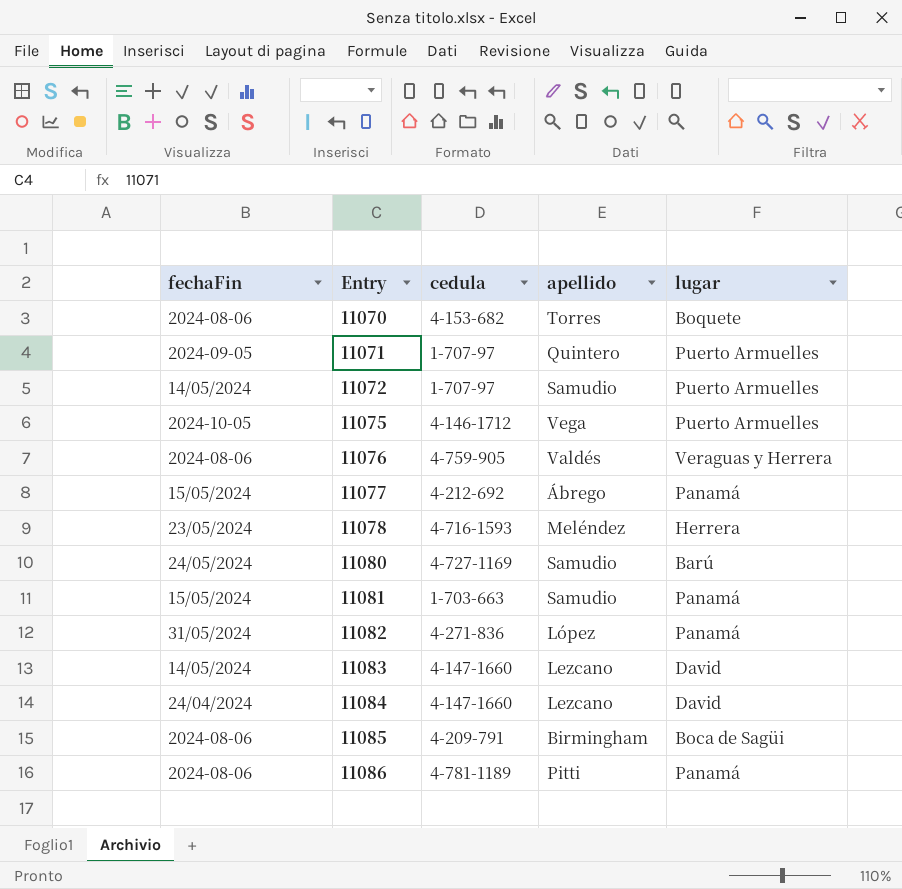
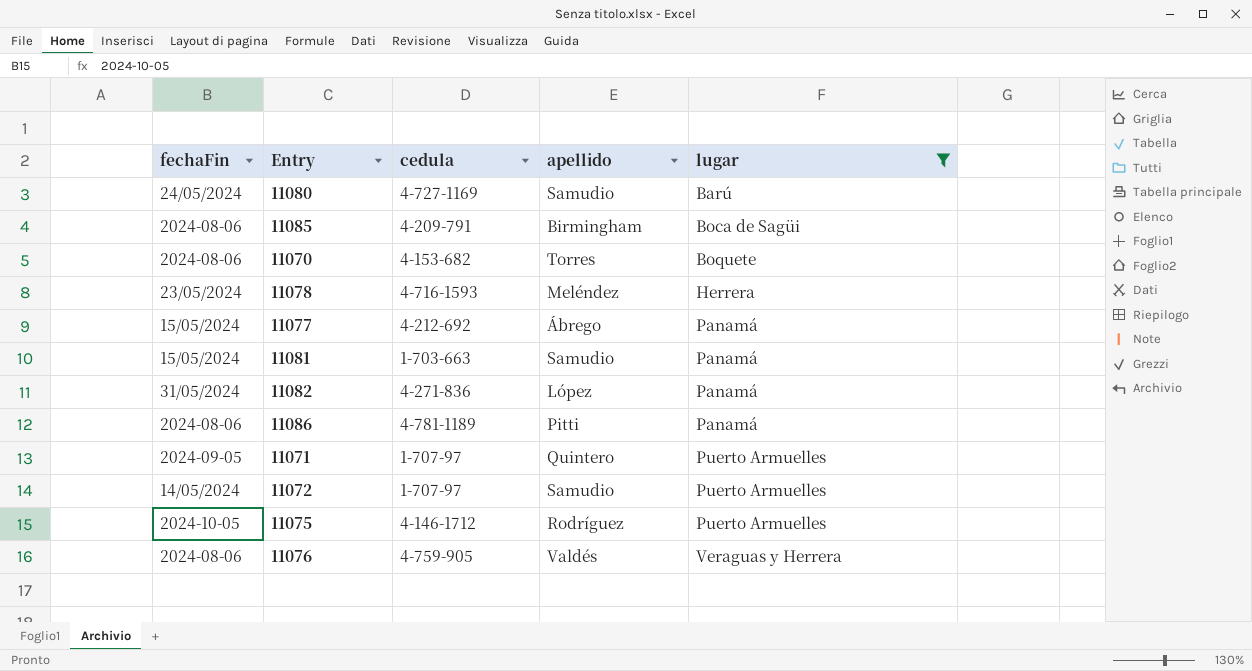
filter: none -> lugar != David
row order: Entry ascending -> lugar ascending
11075 | apellido: Vega -> Rodríguez

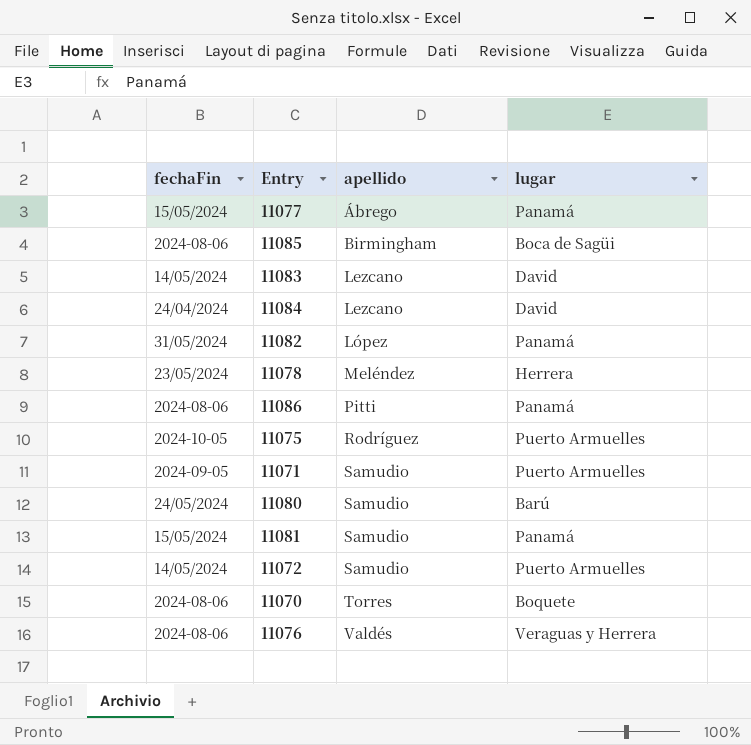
filter: lugar != David -> none
row order: lugar ascending -> apellido ascending
column cedula | position: 3 -> none
11071 | apellido: Quintero -> Samudio

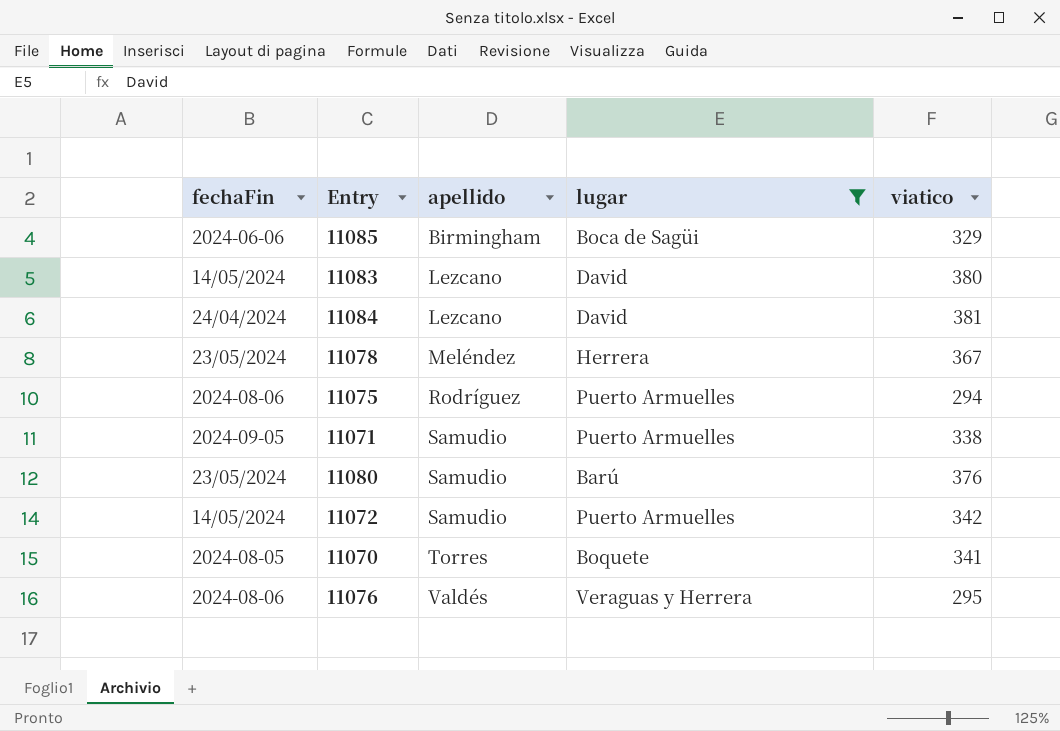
filter: none -> lugar != Panamá
column viatico | position: none -> 5
11085 | fechaFin: 2024-08-06 -> 2024-06-06
11075 | fechaFin: 2024-10-05 -> 2024-08-06
11080 | fechaFin: 24/05/2024 -> 23/05/2024
11070 | fechaFin: 2024-08-06 -> 2024-08-05

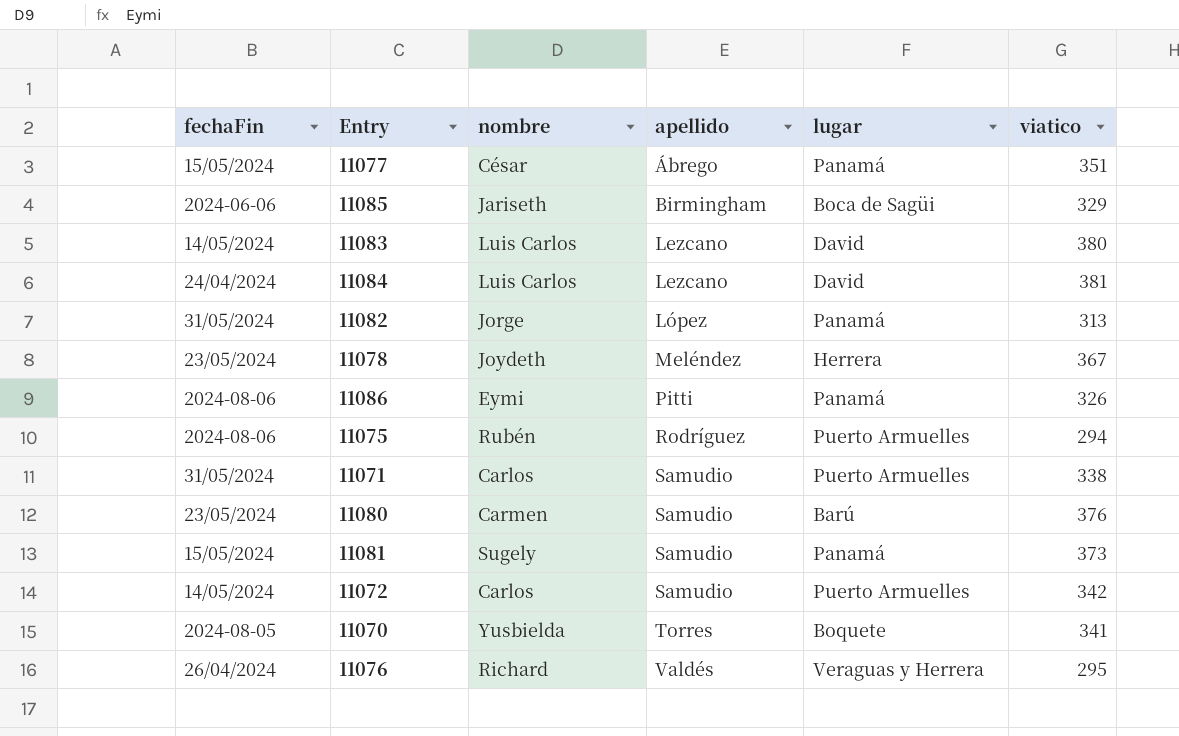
filter: lugar != Panamá -> none
column nombre | position: none -> 3
11071 | fechaFin: 2024-09-05 -> 31/05/2024
11076 | fechaFin: 2024-08-06 -> 26/04/2024

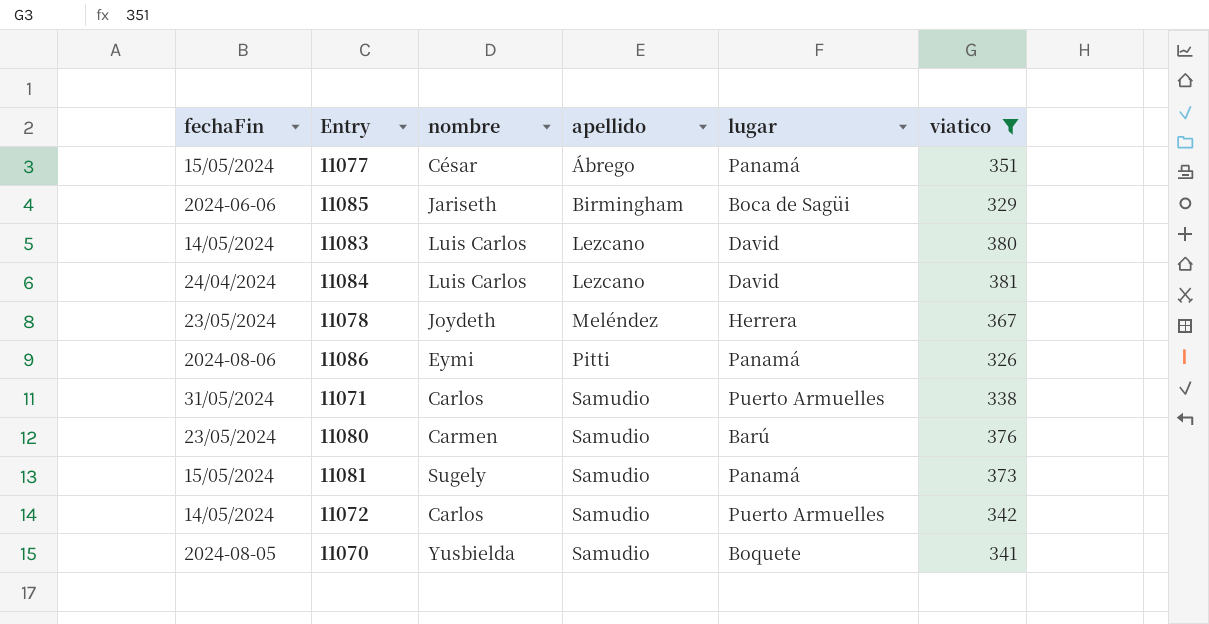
filter: none -> viatico >= 326
11070 | apellido: Torres -> Samudio

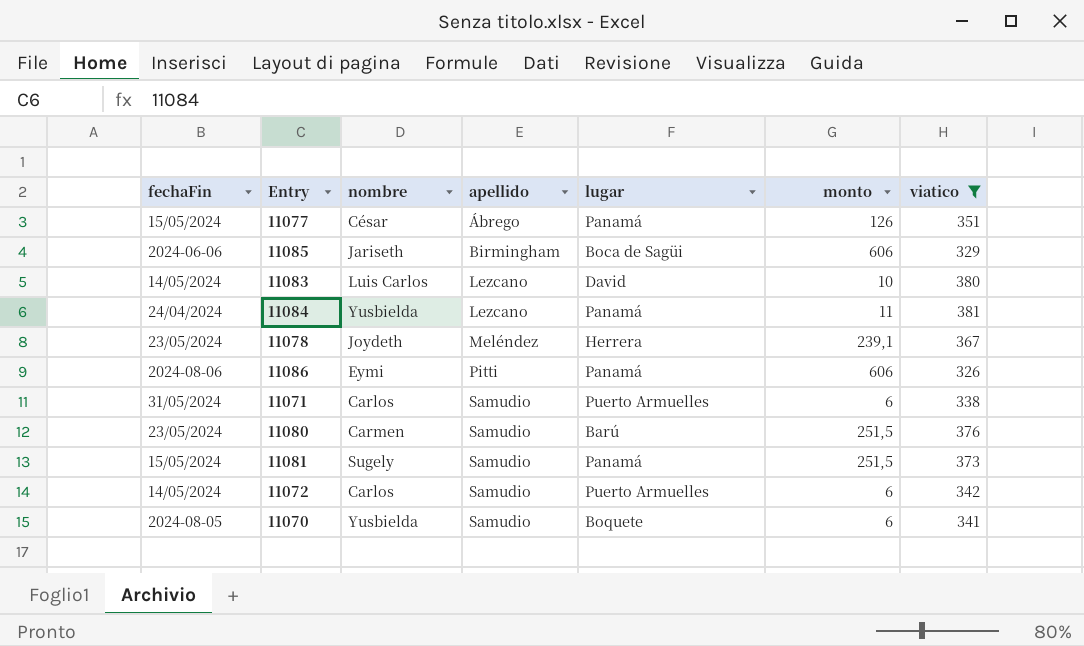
column monto | position: none -> 6
11084 | nombre: Luis Carlos -> Yusbielda
11084 | lugar: David -> Panamá

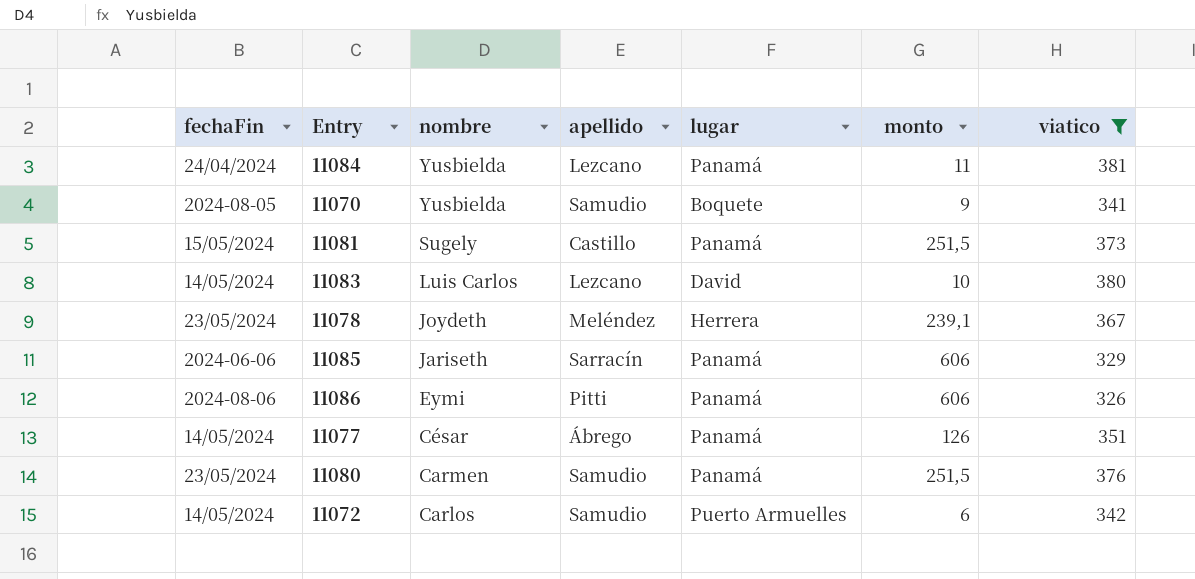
row order: apellido ascending -> nombre descending
row 11071: 31/05/2024 | Carlos | Samudio | Puerto Armuelles | 6 | 338 -> none
11070 | monto: 6 -> 9
11081 | apellido: Samudio -> Castillo
11085 | apellido: Birmingham -> Sarracín
11085 | lugar: Boca de Sagüi -> Panamá
11077 | fechaFin: 15/05/2024 -> 14/05/2024
11080 | lugar: Barú -> Panamá

